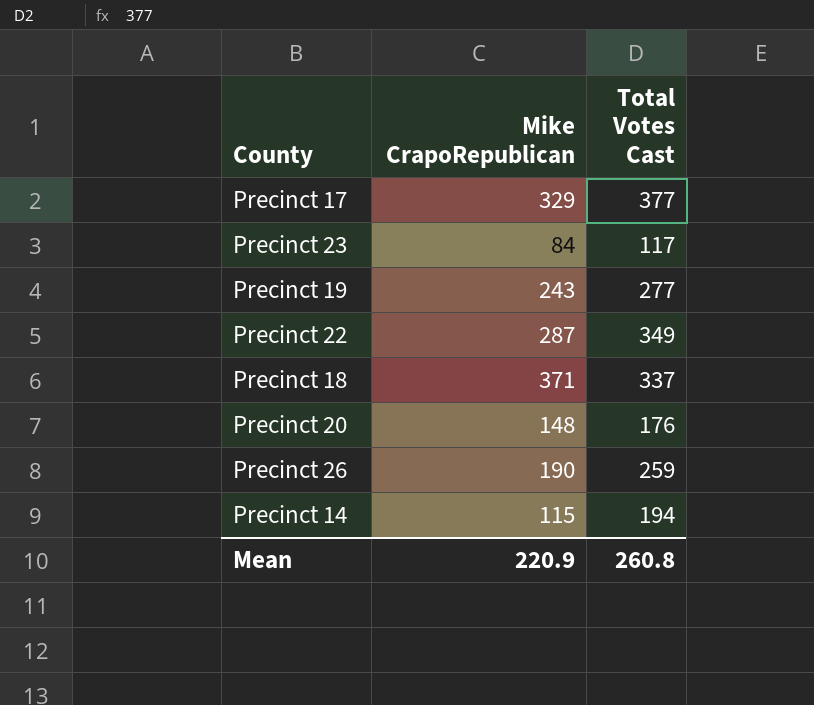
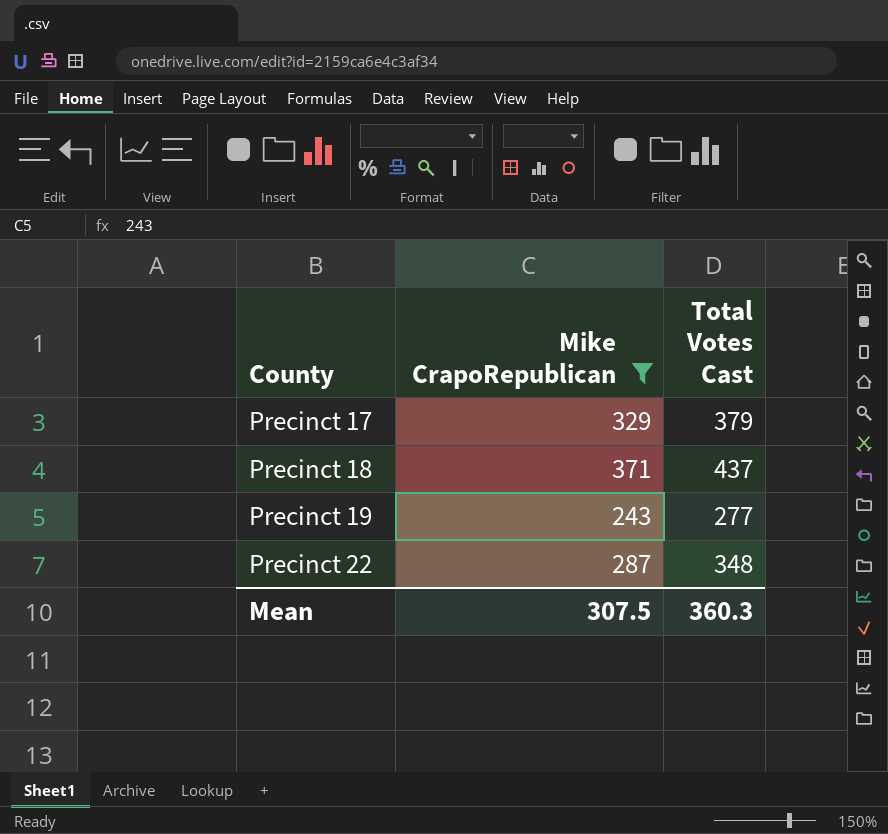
filter: none -> Mike CrapoRepublican >= 243
row order: none -> County ascending
Precinct 17 | Total Votes Cast: 377 -> 379
Precinct 18 | Total Votes Cast: 337 -> 437
Precinct 22 | Total Votes Cast: 349 -> 348
Mean | Mike CrapoRepublican: 220.9 -> 307.5
Mean | Total Votes Cast: 260.8 -> 360.3

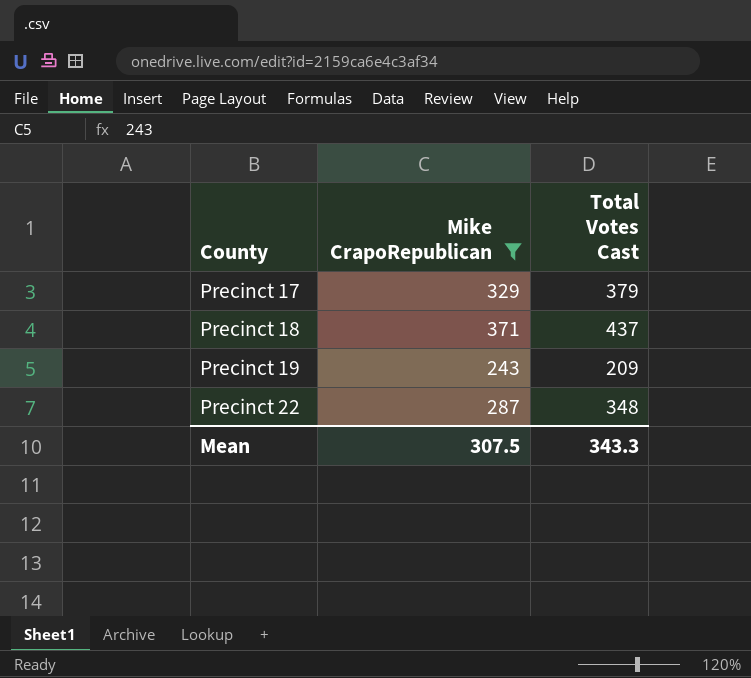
Precinct 19 | Total Votes Cast: 277 -> 209
Mean | Total Votes Cast: 360.3 -> 343.3

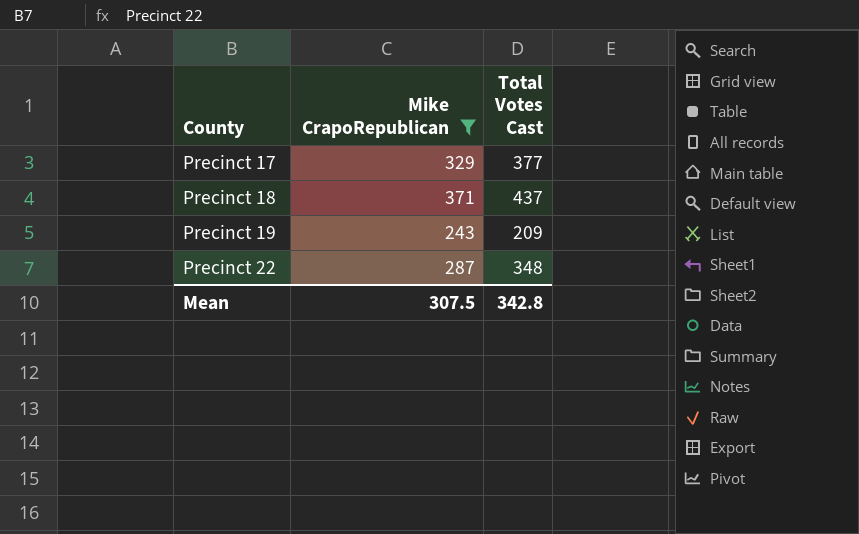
Precinct 17 | Total Votes Cast: 379 -> 377
Mean | Total Votes Cast: 343.3 -> 342.8

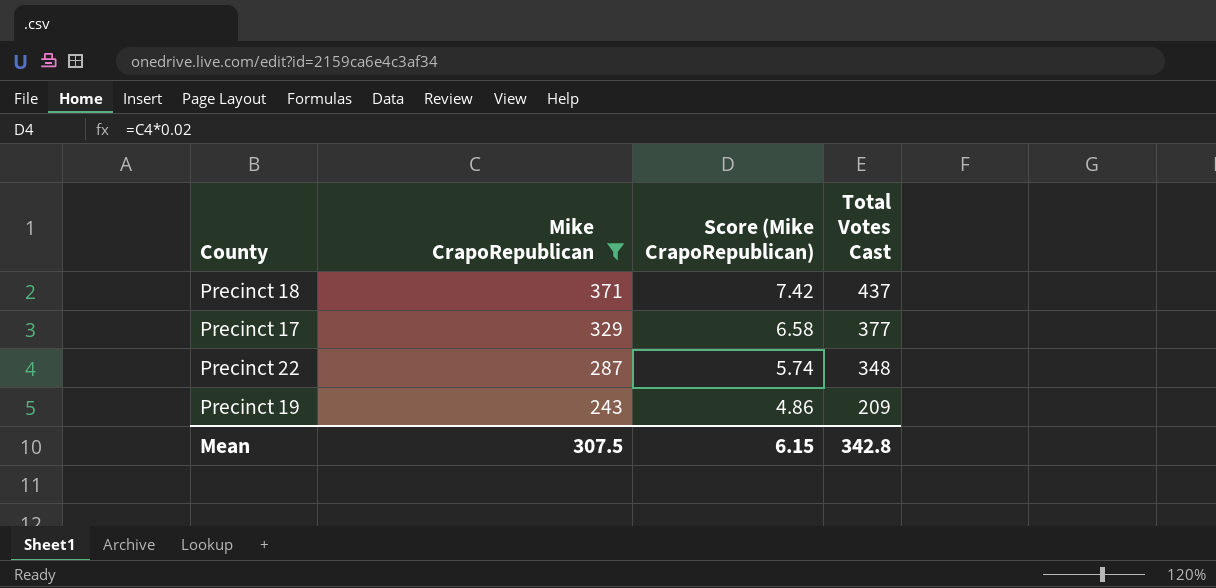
row order: County ascending -> Mike CrapoRepublican descending
column Score (Mike CrapoRepublican) | formula: none -> [Mike CrapoRepublican] * 0.02

